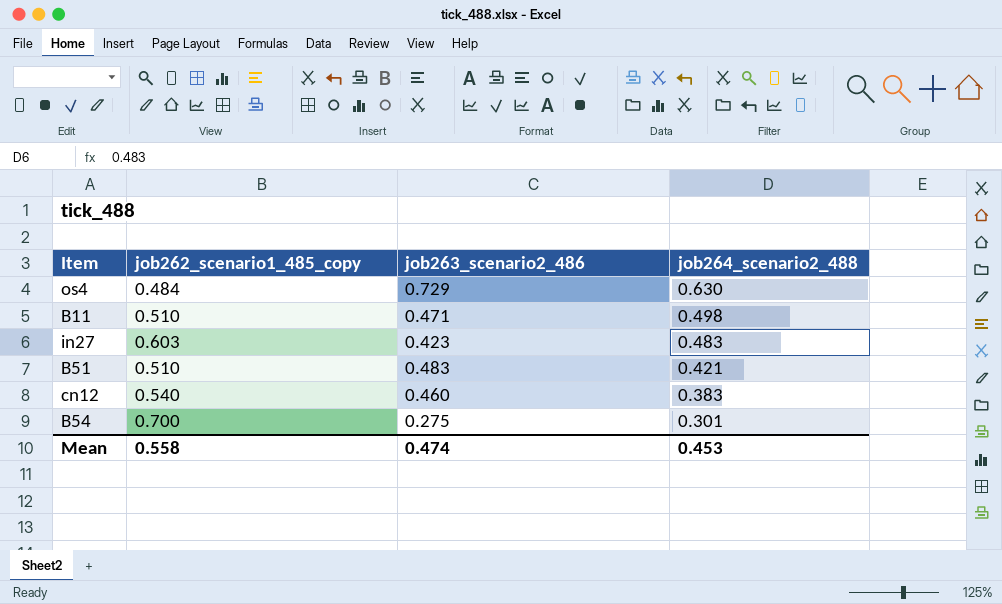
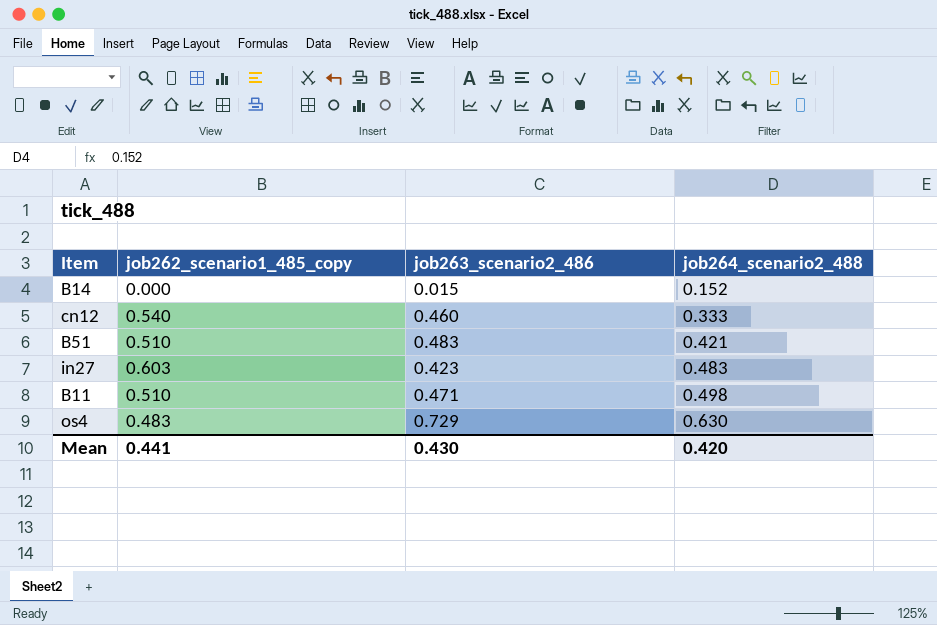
row order: job264_scenario2_488 descending -> job264_scenario2_488 ascending
row B54: 0.700 | 0.275 | 0.301 -> none
row B14: none -> 0.000 | 0.015 | 0.152
cn12 | job264_scenario2_488: 0.383 -> 0.333
os4 | job262_scenario1_485_copy: 0.484 -> 0.483
Mean | job262_scenario1_485_copy: 0.558 -> 0.441
Mean | job263_scenario2_486: 0.474 -> 0.430
Mean | job264_scenario2_488: 0.453 -> 0.420

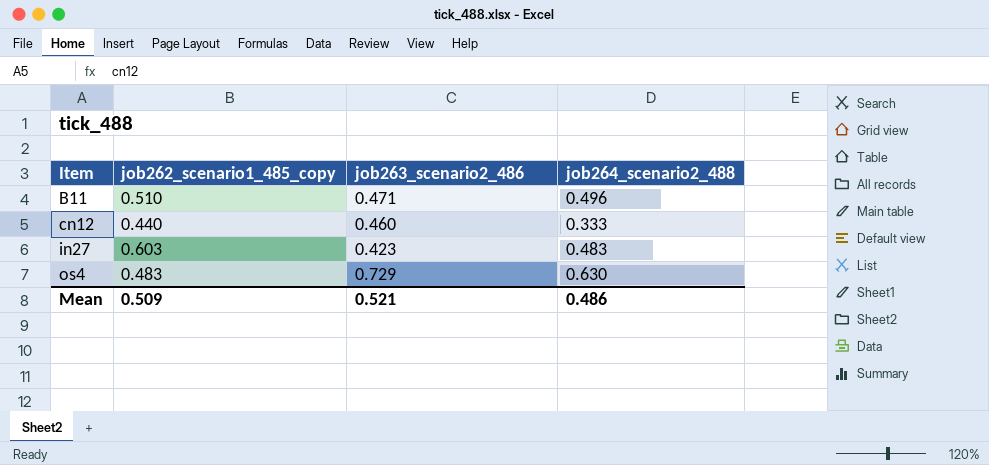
row order: job264_scenario2_488 ascending -> Item ascending
row B14: 0.000 | 0.015 | 0.152 -> none
row B51: 0.510 | 0.483 | 0.421 -> none
B11 | job264_scenario2_488: 0.498 -> 0.496
cn12 | job262_scenario1_485_copy: 0.540 -> 0.440
Mean | job262_scenario1_485_copy: 0.441 -> 0.509
Mean | job263_scenario2_486: 0.430 -> 0.521
Mean | job264_scenario2_488: 0.420 -> 0.486

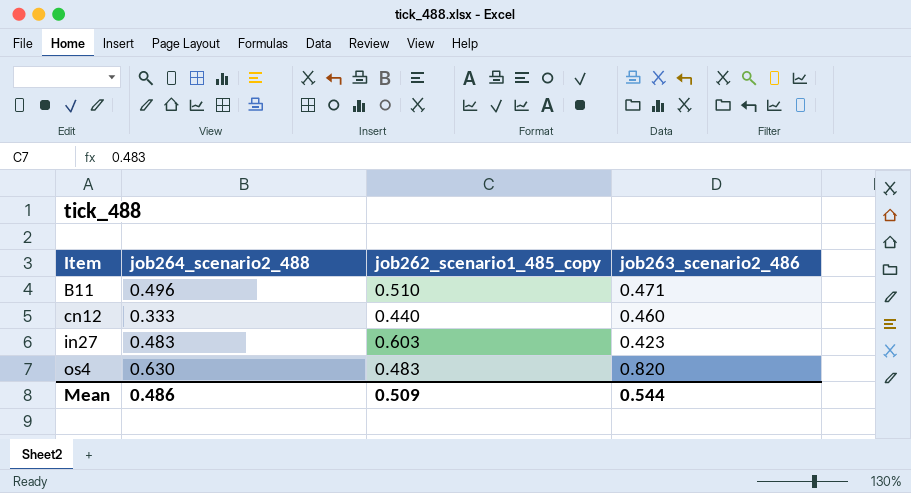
column job264_scenario2_488 | position: 4 -> 2
os4 | job263_scenario2_486: 0.729 -> 0.820
Mean | job263_scenario2_486: 0.521 -> 0.544

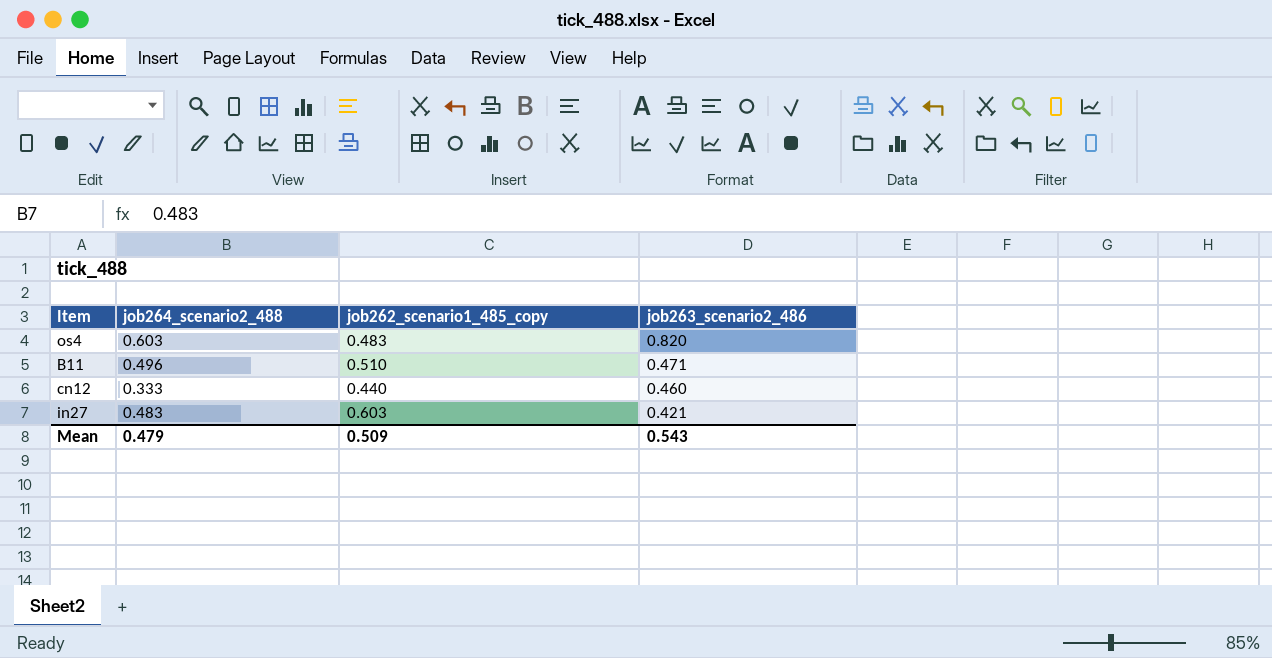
row order: Item ascending -> job263_scenario2_486 descending
os4 | job264_scenario2_488: 0.630 -> 0.603
in27 | job263_scenario2_486: 0.423 -> 0.421
Mean | job264_scenario2_488: 0.486 -> 0.479
Mean | job263_scenario2_486: 0.544 -> 0.543

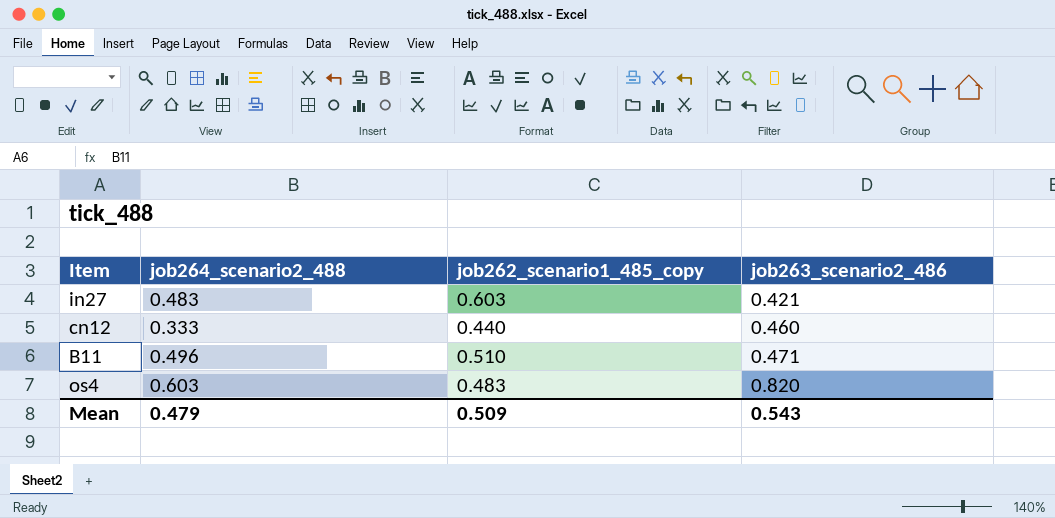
row order: job263_scenario2_486 descending -> job263_scenario2_486 ascending

